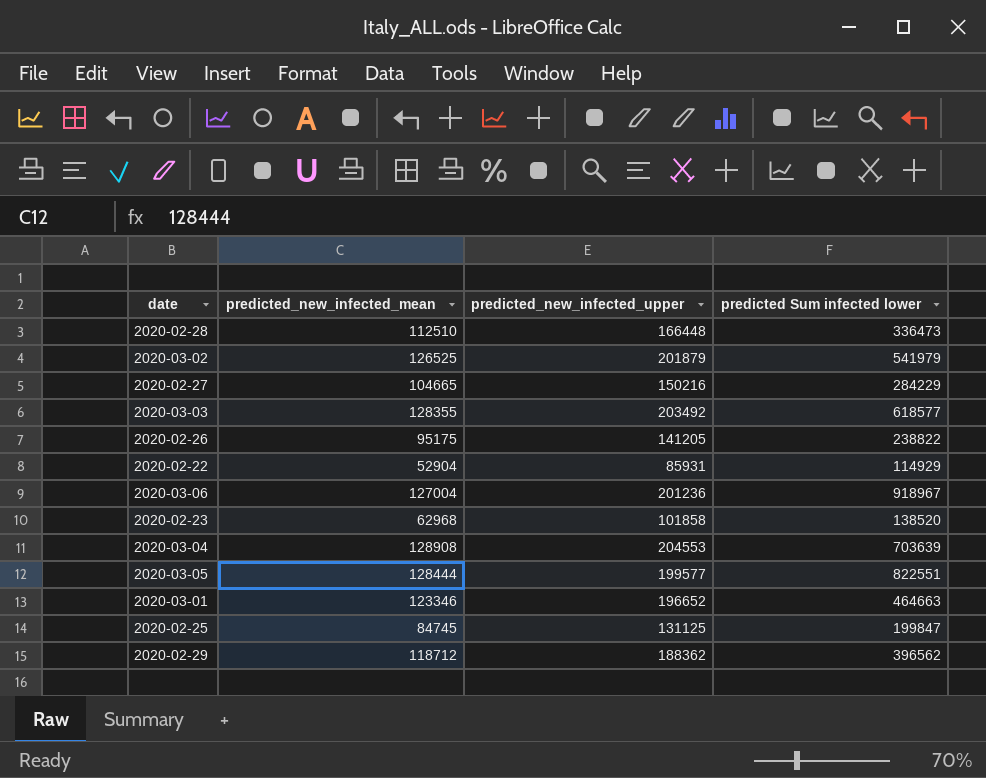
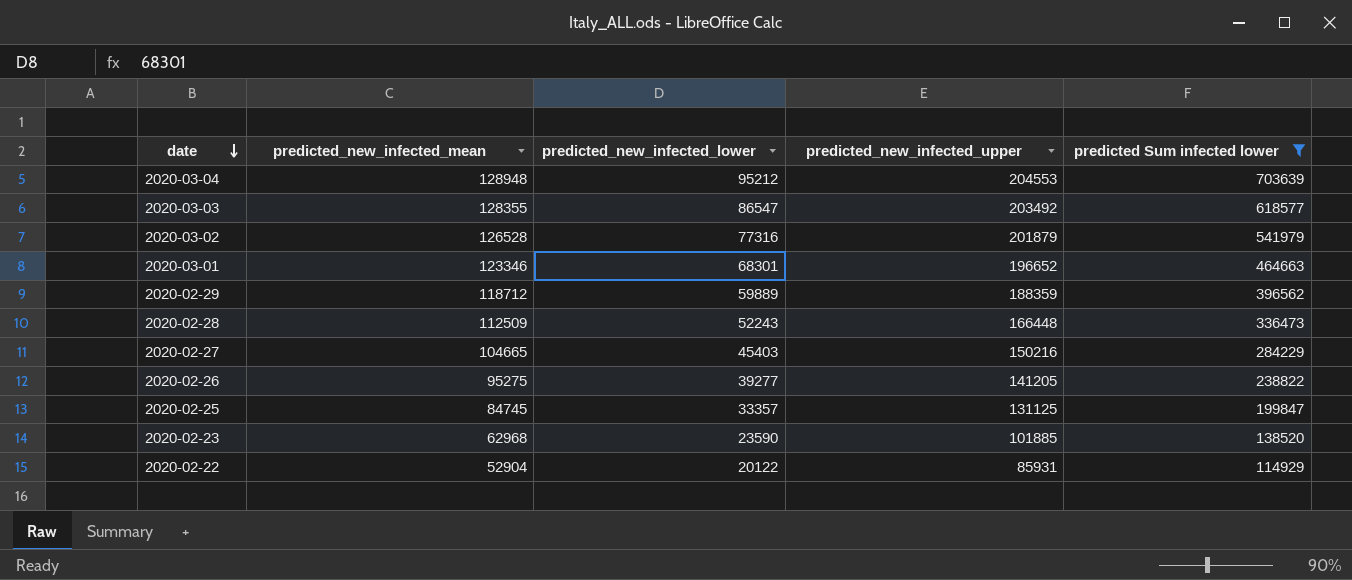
filter: none -> predicted Sum infected lower <= 703639
row order: none -> date descending
column predicted_new_infected_lower | position: none -> 3
2020-03-04 | predicted_new_infected_mean: 128908 -> 128948
2020-03-02 | predicted_new_infected_mean: 126525 -> 126528
2020-02-29 | predicted_new_infected_upper: 188362 -> 188359
2020-02-28 | predicted_new_infected_mean: 112510 -> 112509
2020-02-26 | predicted_new_infected_mean: 95175 -> 95275
2020-02-23 | predicted_new_infected_upper: 101858 -> 101885

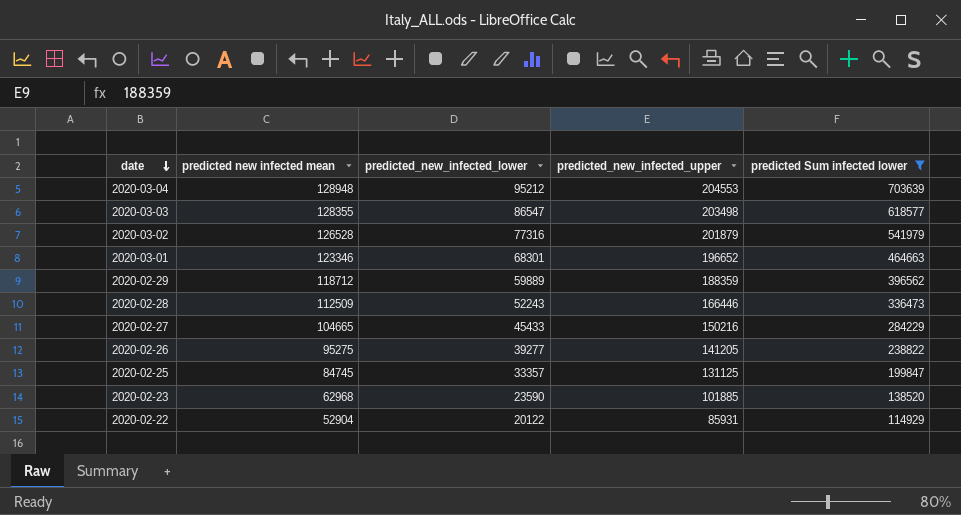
column name: predicted_new_infected_mean -> predicted new infected mean
2020-03-03 | predicted_new_infected_upper: 203492 -> 203498
2020-02-28 | predicted_new_infected_upper: 166448 -> 166446
2020-02-27 | predicted_new_infected_lower: 45403 -> 45433

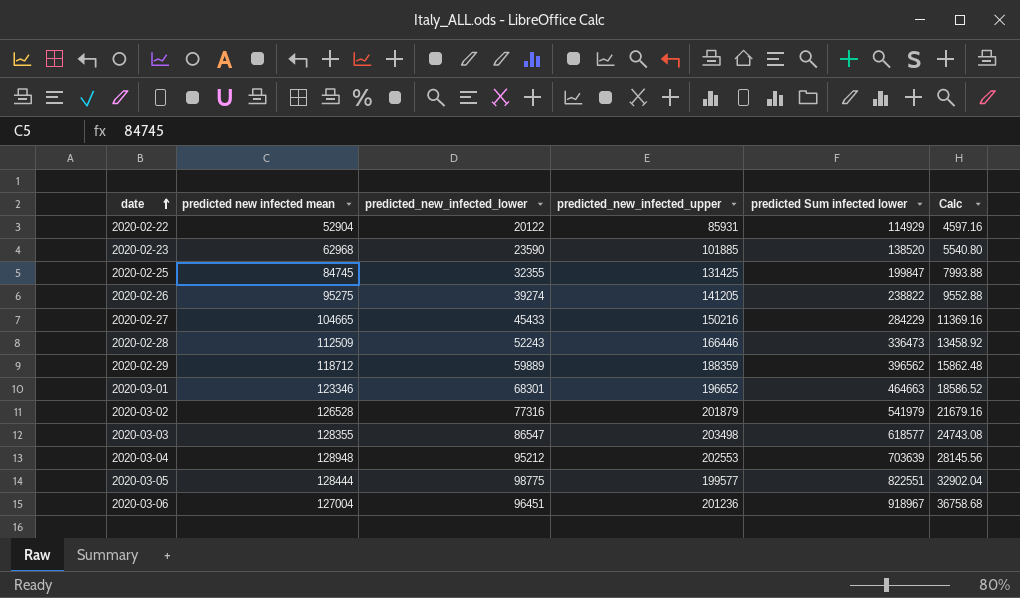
filter: predicted Sum infected lower <= 703639 -> none
row order: date descending -> date ascending
column Calc | formula: none -> [predicted Sum infected lower] * 0.04
2020-02-25 | predicted_new_infected_lower: 33357 -> 32355
2020-02-25 | predicted_new_infected_upper: 131125 -> 131425
2020-02-26 | predicted_new_infected_lower: 39277 -> 39274
2020-03-04 | predicted_new_infected_upper: 204553 -> 202553

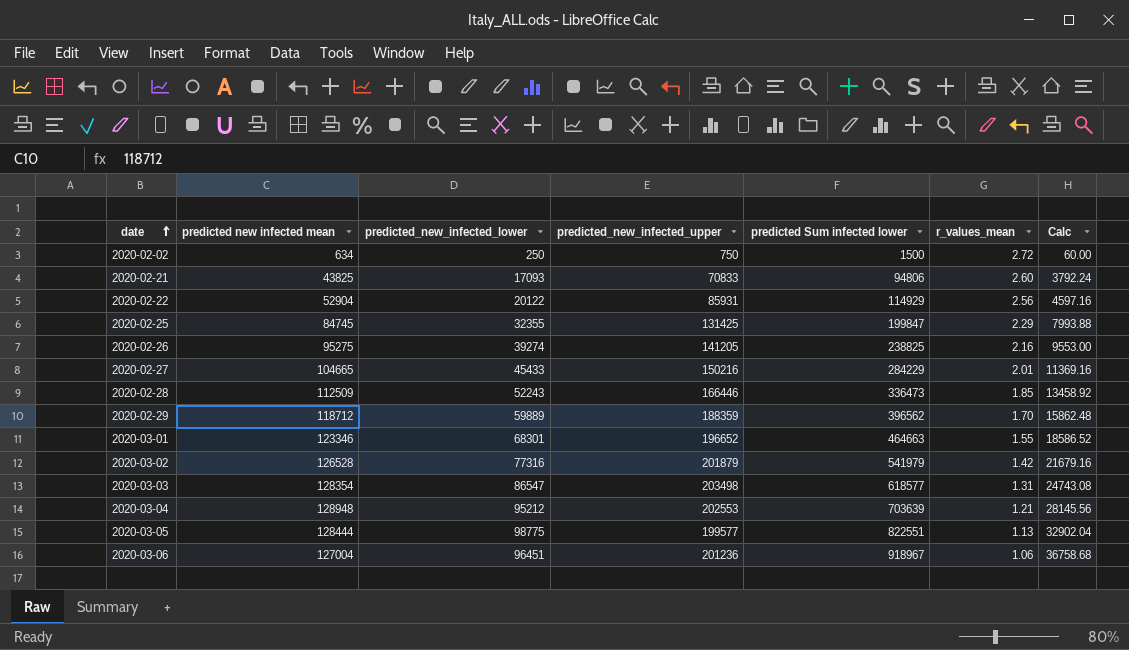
column r_values_mean | position: none -> 6
row 2020-02-23: 62968 | 23590 | 101885 | 138520 | 5540.80 -> none
row 2020-02-02: none -> 634 | 250 | 750 | 1500 | 2.72 | 60.00
row 2020-02-21: none -> 43825 | 17093 | 70833 | 94806 | 2.60 | 3792.24
2020-02-26 | predicted Sum infected lower: 238822 -> 238825
2020-02-26 | Calc: 9552.88 -> 9553.00
2020-03-03 | predicted new infected mean: 128355 -> 128354

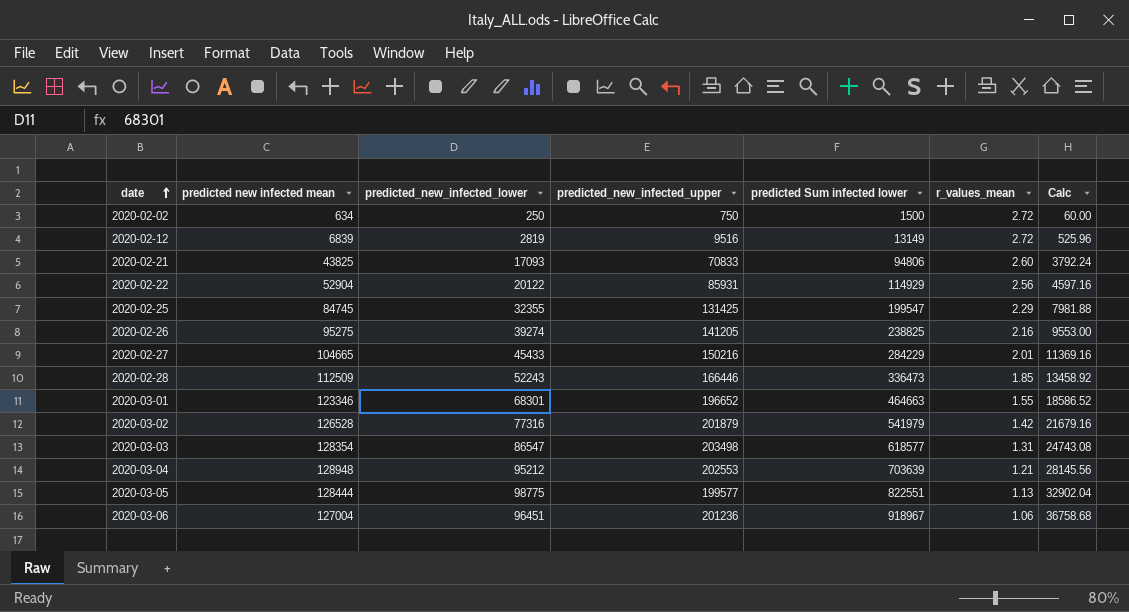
row 2020-02-29: 118712 | 59889 | 188359 | 396562 | 1.70 | 15862.48 -> none
row 2020-02-12: none -> 6839 | 2819 | 9516 | 13149 | 2.72 | 525.96
2020-02-25 | predicted Sum infected lower: 199847 -> 199547
2020-02-25 | Calc: 7993.88 -> 7981.88

